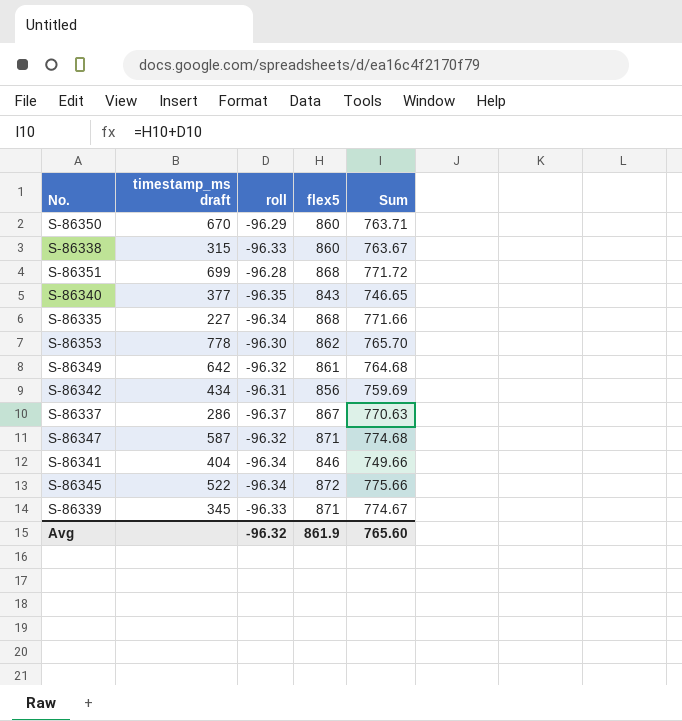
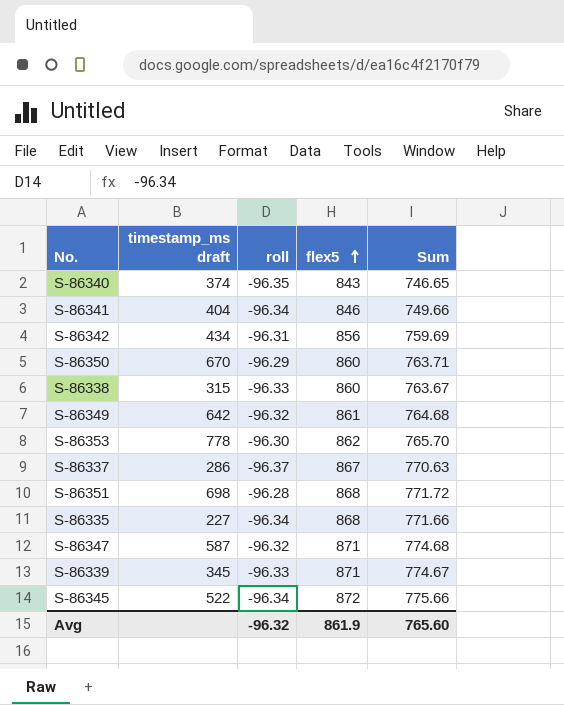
row order: none -> flex5 ascending
S-86340 | timestamp_ms draft: 377 -> 374
S-86351 | timestamp_ms draft: 699 -> 698

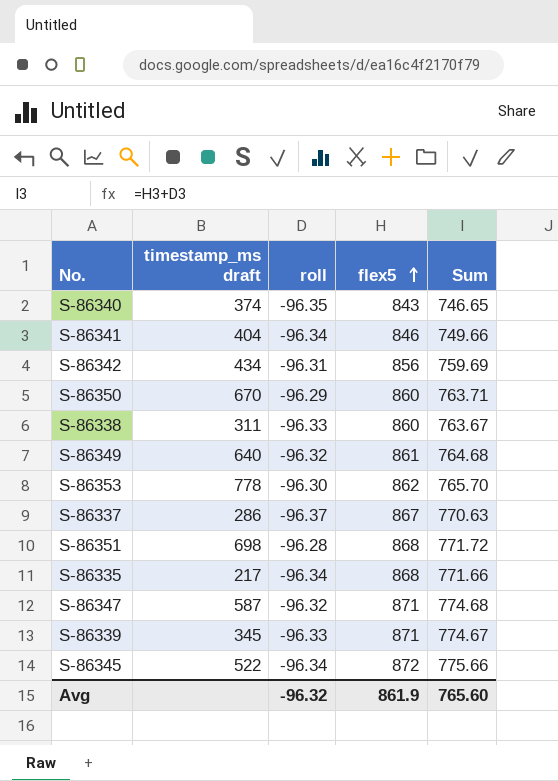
S-86338 | timestamp_ms draft: 315 -> 311
S-86349 | timestamp_ms draft: 642 -> 640
S-86335 | timestamp_ms draft: 227 -> 217

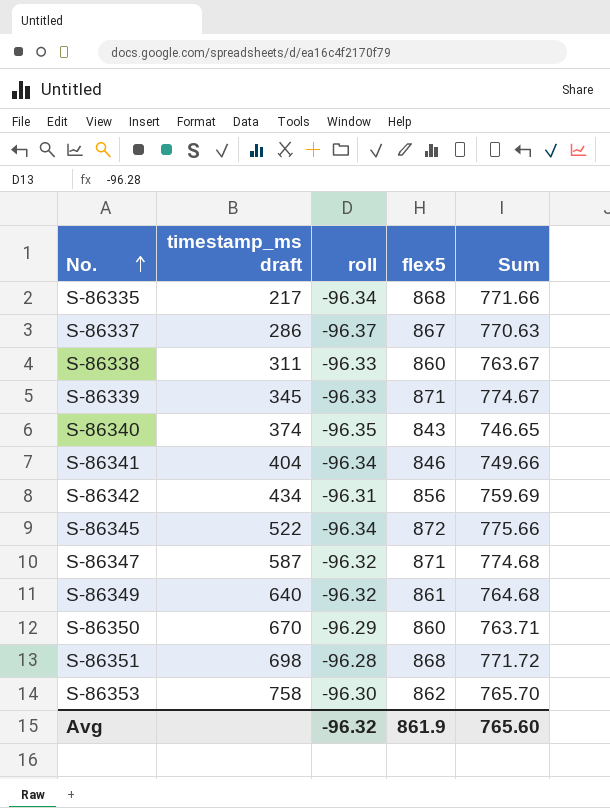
row order: flex5 ascending -> No. ascending
S-86353 | timestamp_ms draft: 778 -> 758

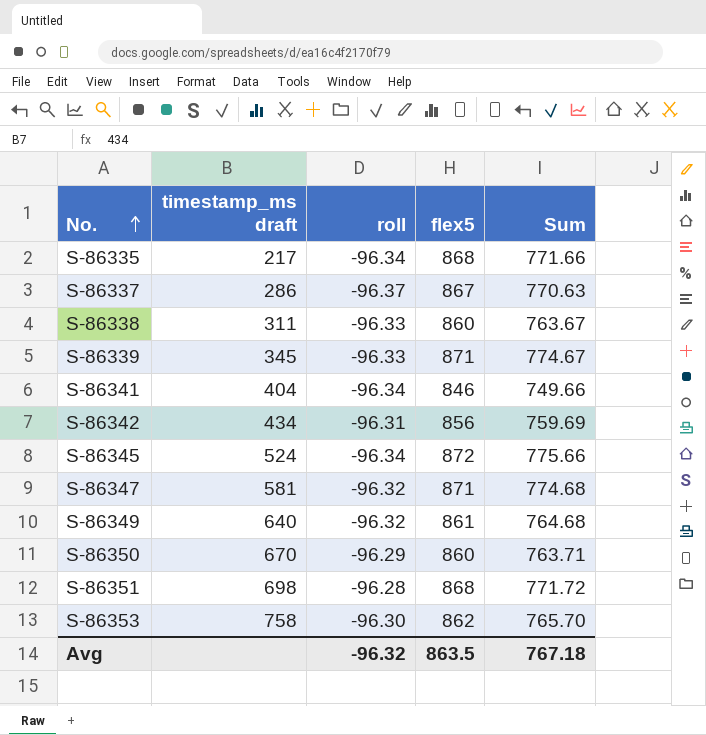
row S-86340: 374 | -96.35 | 843 | 746.65 -> none
S-86345 | timestamp_ms draft: 522 -> 524
S-86347 | timestamp_ms draft: 587 -> 581
Avg | flex5: 861.9 -> 863.5
Avg | Sum: 765.60 -> 767.18

